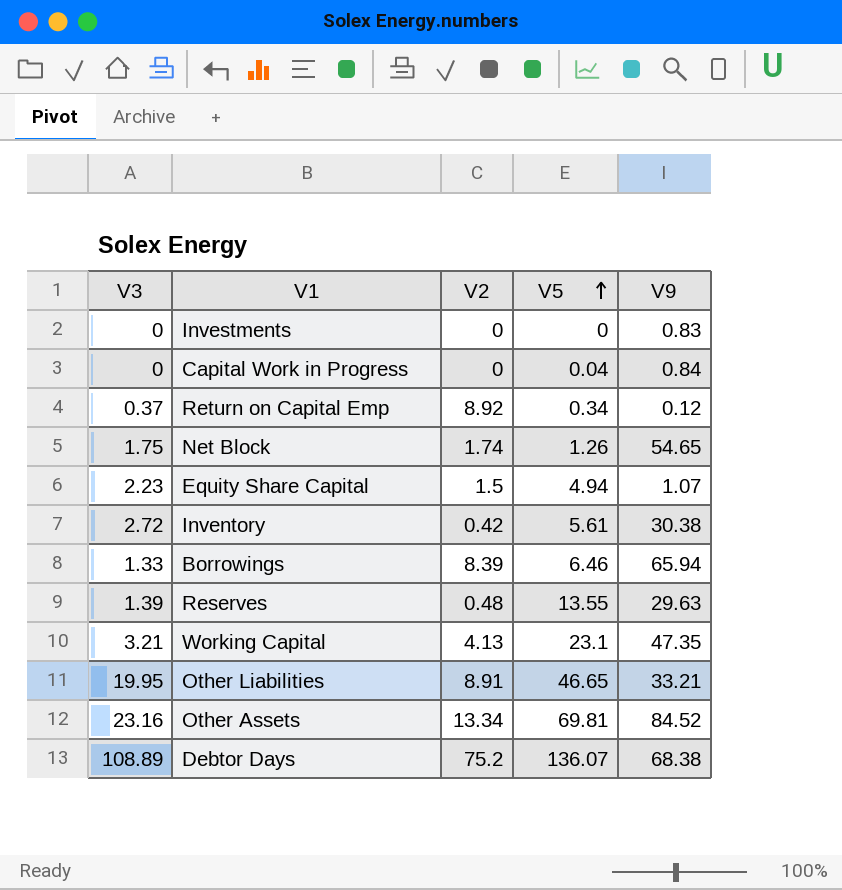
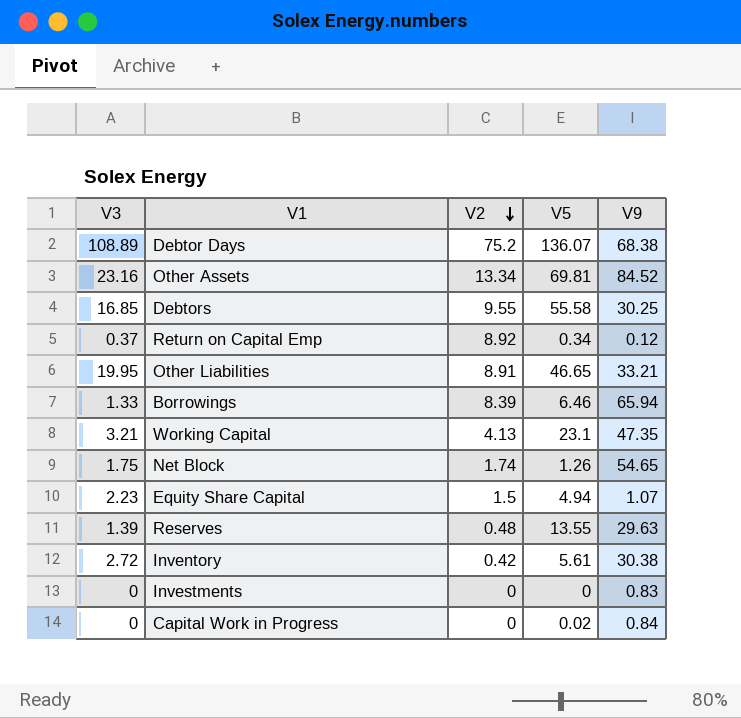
row order: V5 ascending -> V2 descending
row Debtors: none -> 16.85 | 9.55 | 55.58 | 30.25
Capital Work in Progress | V5: 0.04 -> 0.02

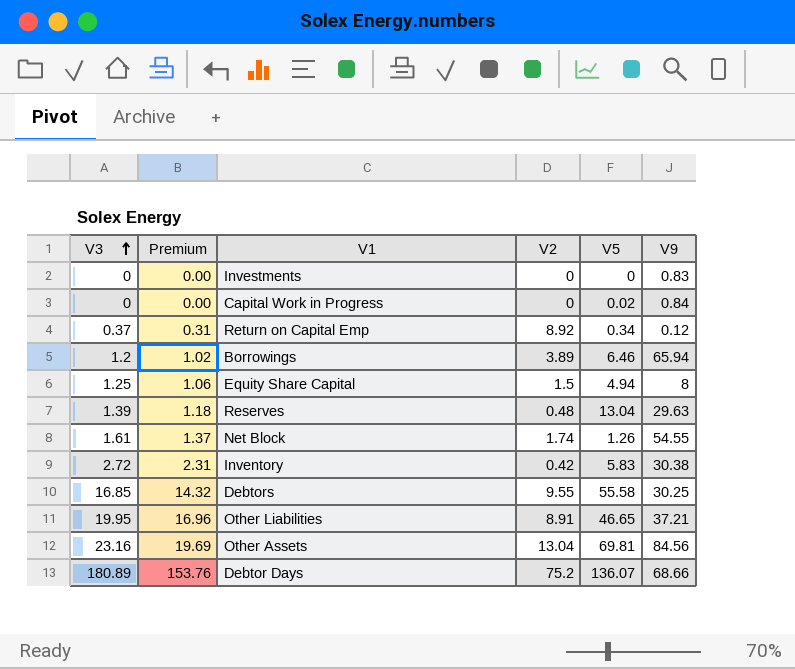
row order: V2 descending -> V3 ascending
column Premium | formula: none -> [V3] * 0.85
row Working Capital: 3.21 | 4.13 | 23.1 | 47.35 -> none
Borrowings | V3: 1.33 -> 1.2
Borrowings | V2: 8.39 -> 3.89
Equity Share Capital | V3: 2.23 -> 1.25
Equity Share Capital | V9: 1.07 -> 8
Reserves | V5: 13.55 -> 13.04
Net Block | V3: 1.75 -> 1.61
Net Block | V9: 54.65 -> 54.55
Inventory | V5: 5.61 -> 5.83
Other Liabilities | V9: 33.21 -> 37.21
Other Assets | V2: 13.34 -> 13.04
Other Assets | V9: 84.52 -> 84.56
Debtor Days | V3: 108.89 -> 180.89
Debtor Days | V9: 68.38 -> 68.66

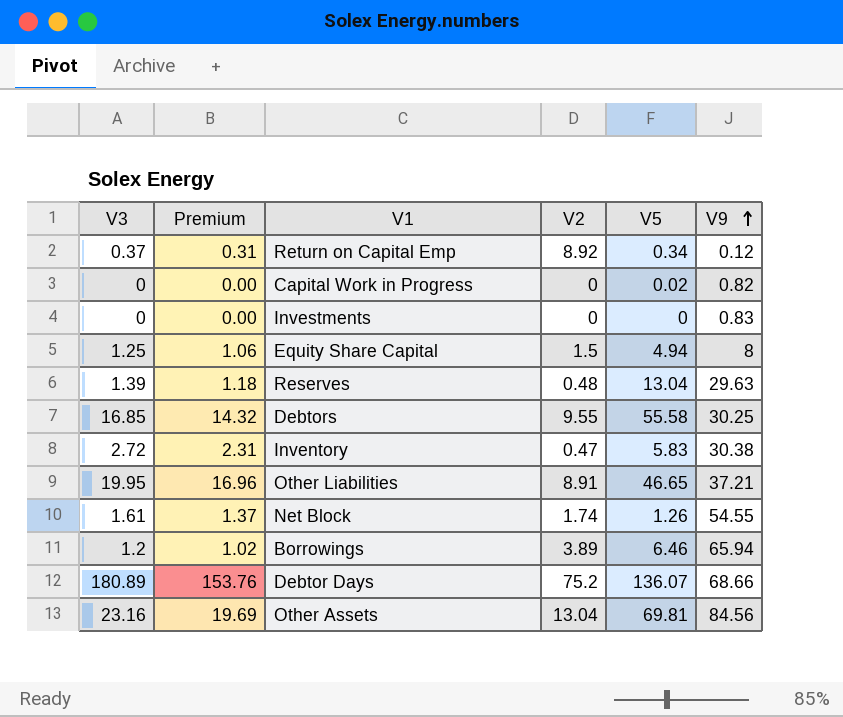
row order: V3 ascending -> V9 ascending
Capital Work in Progress | V9: 0.84 -> 0.82
Inventory | V2: 0.42 -> 0.47

